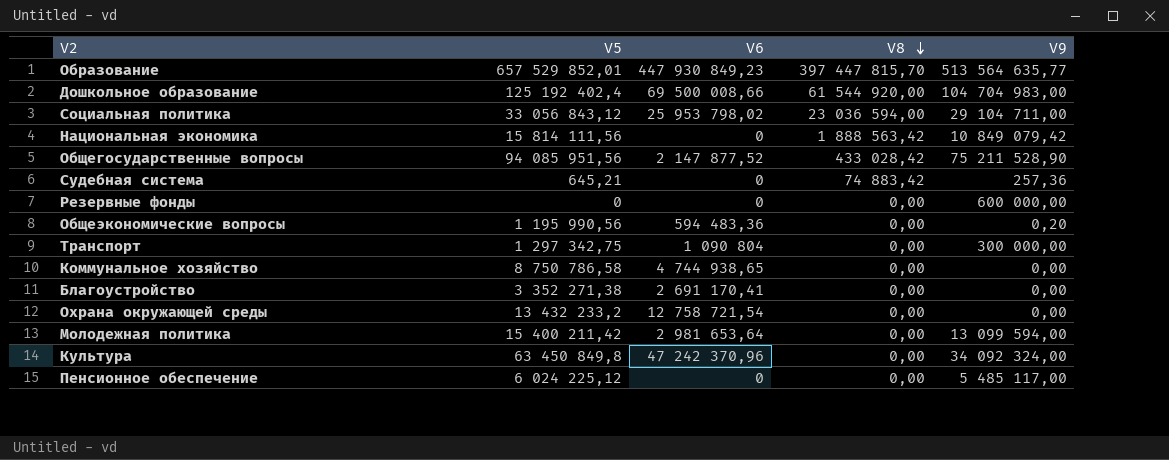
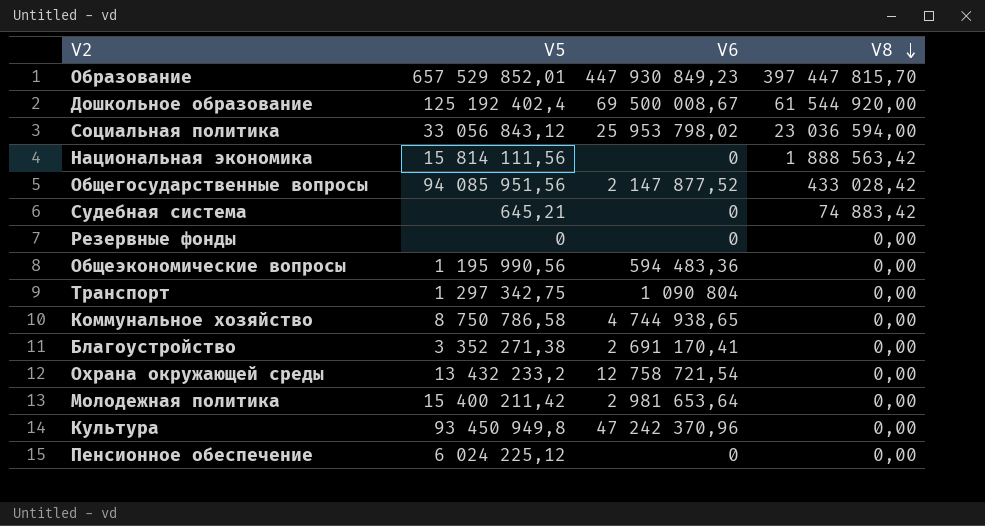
column V9 | position: 5 -> none
Дошкольное образование | V6: 69 500 008,66 -> 69 500 008,67
Культура | V5: 63 450 849,8 -> 93 450 949,8

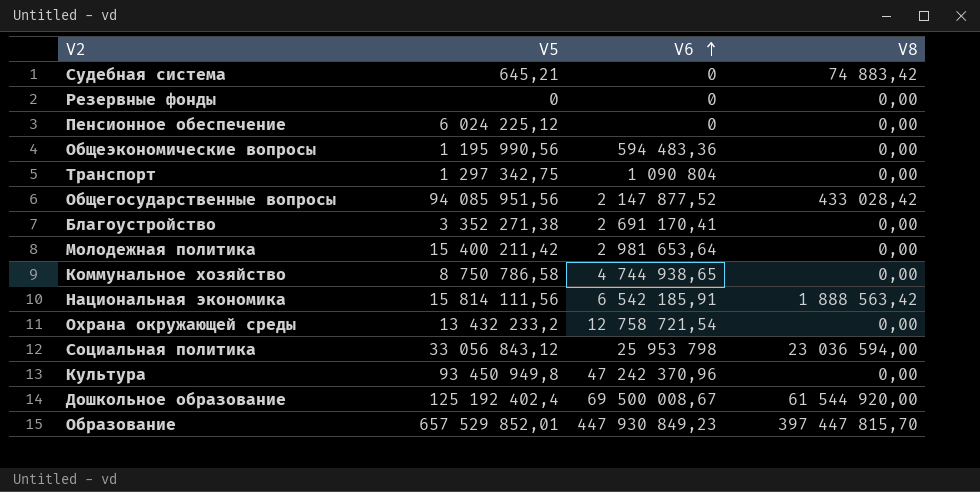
row order: V8 descending -> V6 ascending
Национальная экономика | V6: 0 -> 6 542 185,91
Социальная политика | V6: 25 953 798,02 -> 25 953 798

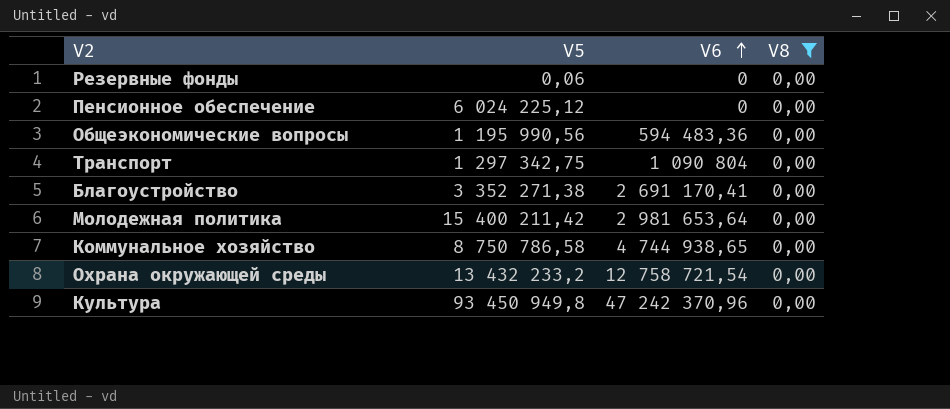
filter: none -> V8 = 0,00
Резервные фонды | V5: 0 -> 0,06

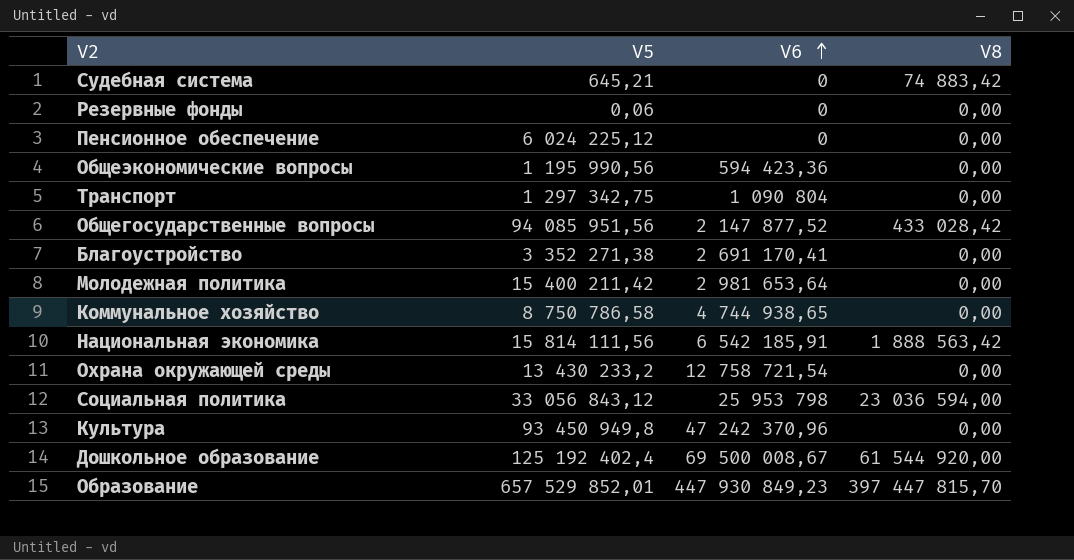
filter: V8 = 0,00 -> none
Общеэкономические вопросы | V6: 594 483,36 -> 594 423,36
Охрана окружающей среды | V5: 13 432 233,2 -> 13 430 233,2

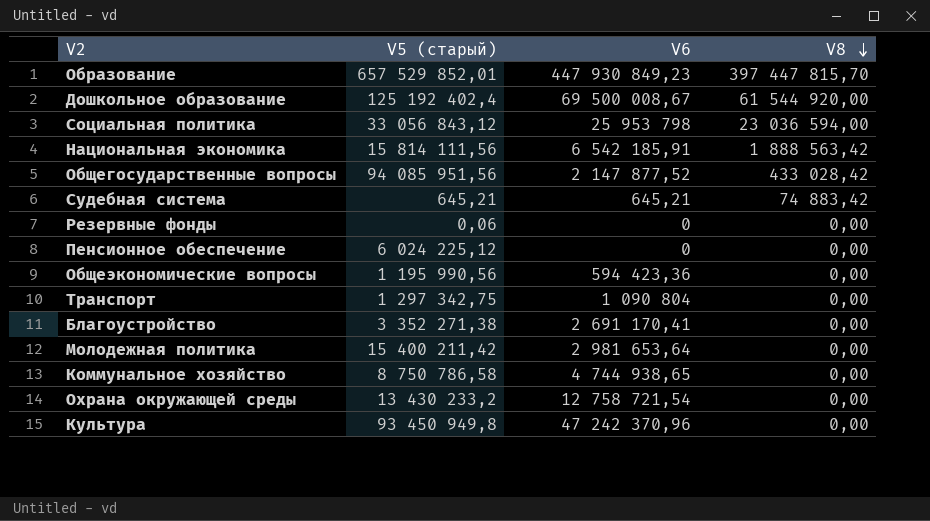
row order: V6 ascending -> V8 descending
column name: V5 -> V5 (старый)
Судебная система | V6: 0 -> 645,21

